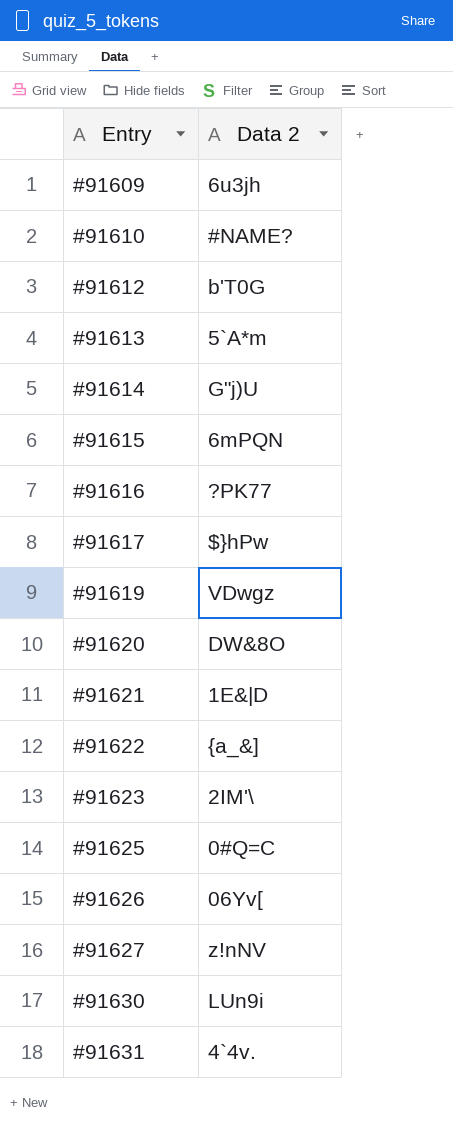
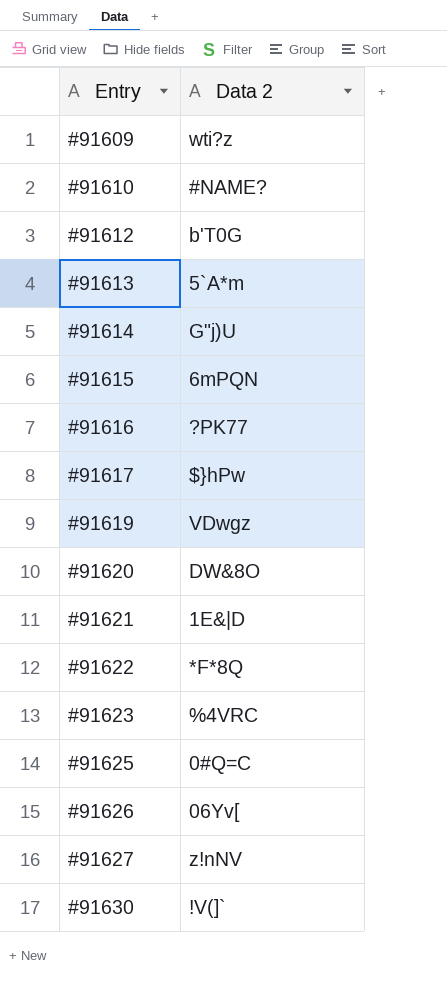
row #91631: 4`4v. -> none
#91609 | Data 2: 6u3jh -> wti?z
#91622 | Data 2: {a_&] -> *F*8Q
#91623 | Data 2: 2IM'\ -> %4VRC
#91630 | Data 2: LUn9i -> !V(]`

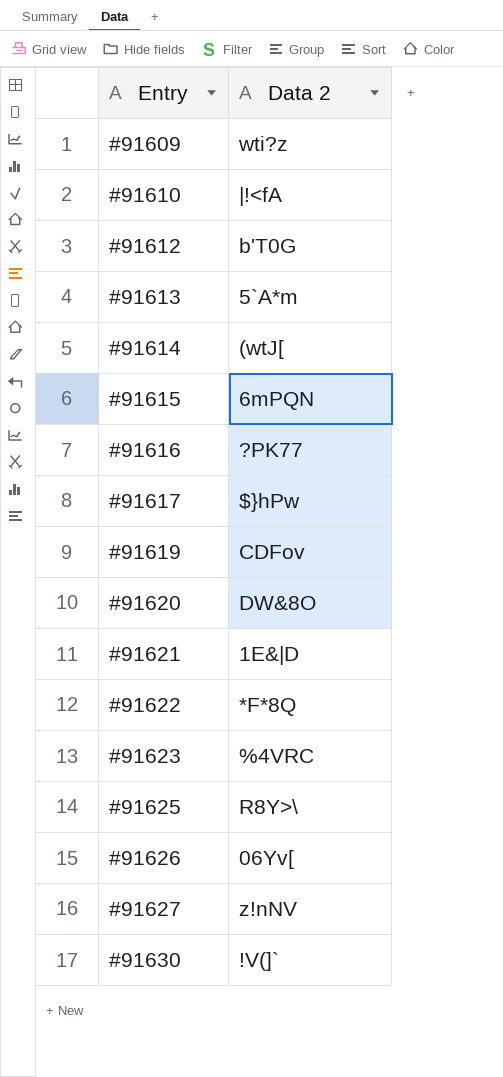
#91610 | Data 2: #NAME? -> |!<fA
#91614 | Data 2: G"j)U -> (wtJ[
#91619 | Data 2: VDwgz -> CDFov
#91625 | Data 2: 0#Q=C -> R8Y>\

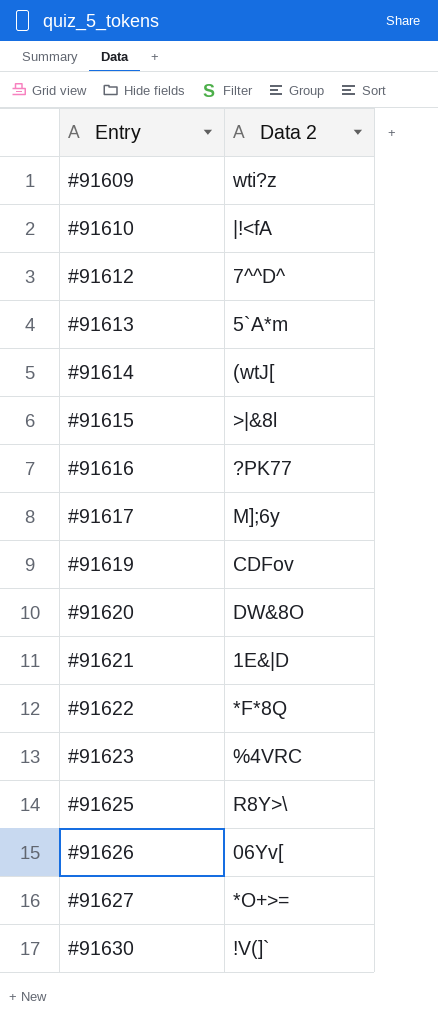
#91612 | Data 2: b'T0G -> 7^^D^
#91615 | Data 2: 6mPQN -> >|&8l
#91617 | Data 2: $}hPw -> M];6y
#91627 | Data 2: z!nNV -> *O+>=

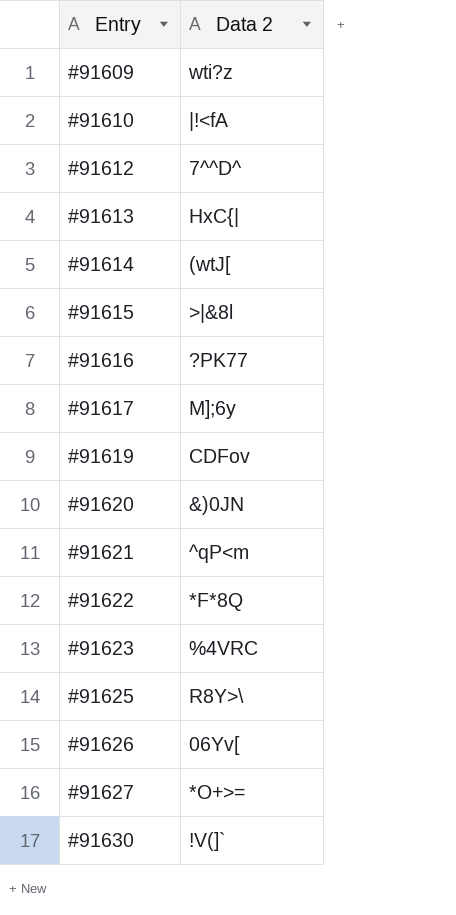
#91613 | Data 2: 5`A*m -> HxC{|
#91620 | Data 2: DW&8O -> &)0JN
#91621 | Data 2: 1E&|D -> ^qP<m

